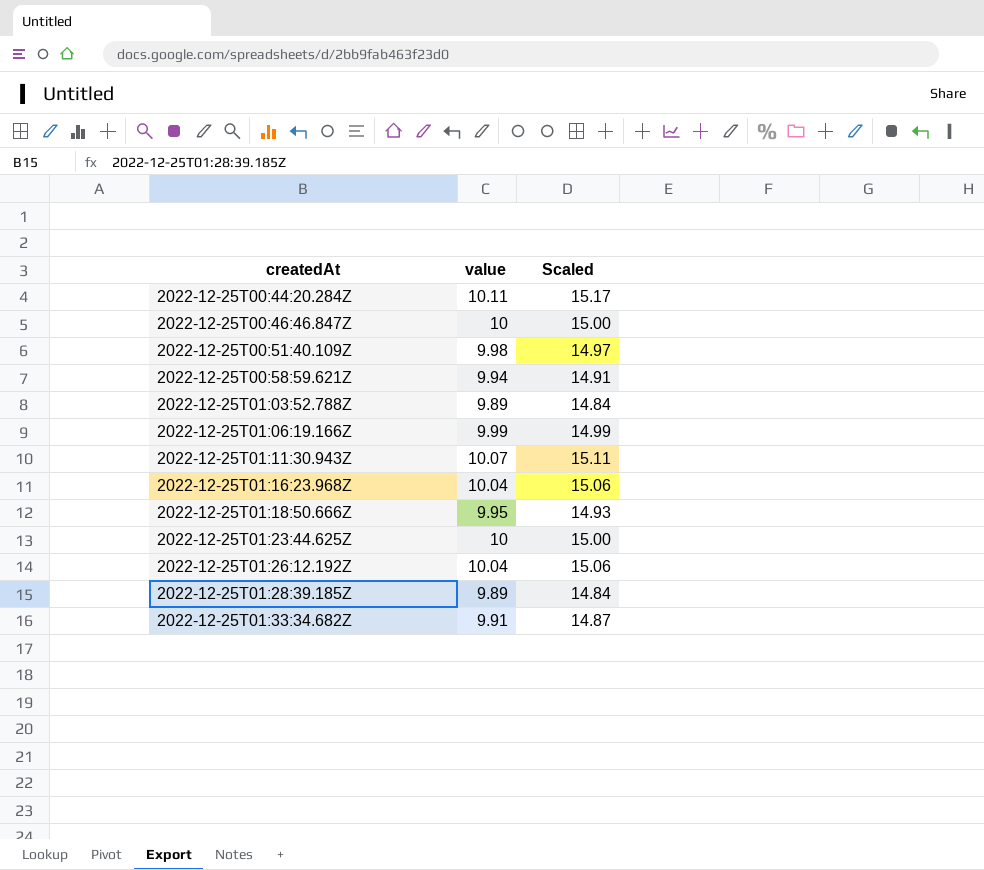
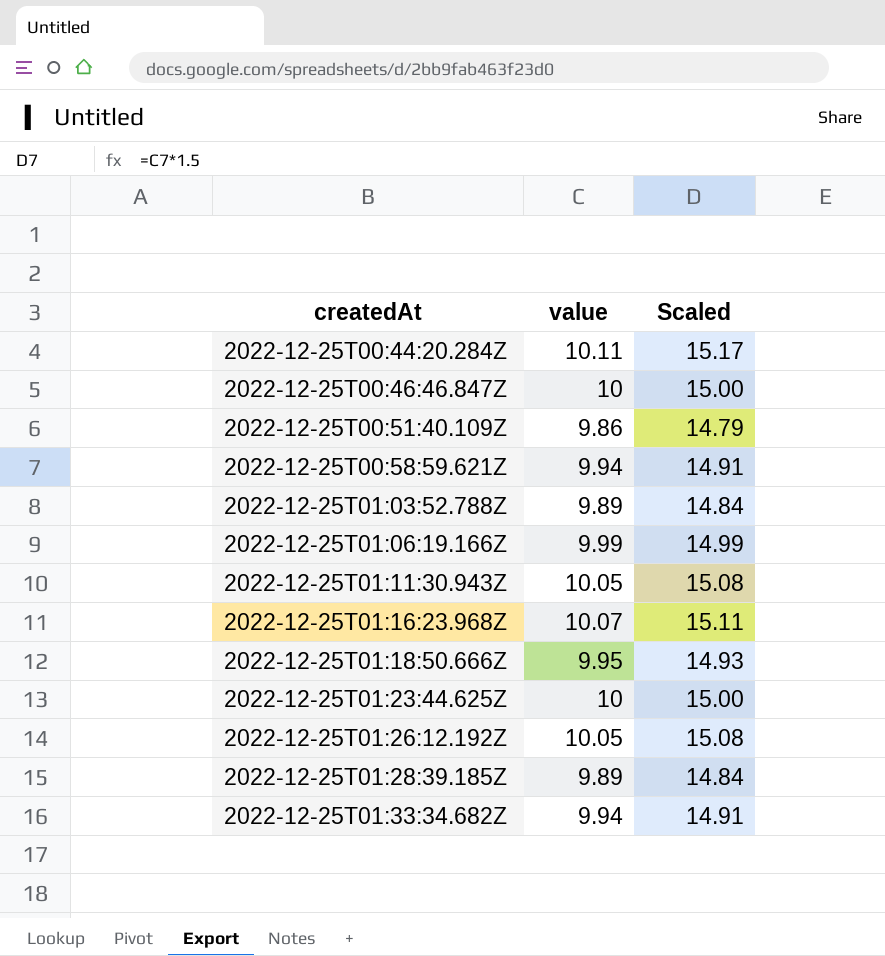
2022-12-25T00:51:40.109Z | value: 9.98 -> 9.86
2022-12-25T00:51:40.109Z | Scaled: 14.97 -> 14.79
2022-12-25T01:11:30.943Z | value: 10.07 -> 10.05
2022-12-25T01:11:30.943Z | Scaled: 15.11 -> 15.08
2022-12-25T01:16:23.968Z | value: 10.04 -> 10.07
2022-12-25T01:16:23.968Z | Scaled: 15.06 -> 15.11
2022-12-25T01:26:12.192Z | value: 10.04 -> 10.05
2022-12-25T01:26:12.192Z | Scaled: 15.06 -> 15.08
2022-12-25T01:33:34.682Z | value: 9.91 -> 9.94
2022-12-25T01:33:34.682Z | Scaled: 14.87 -> 14.91

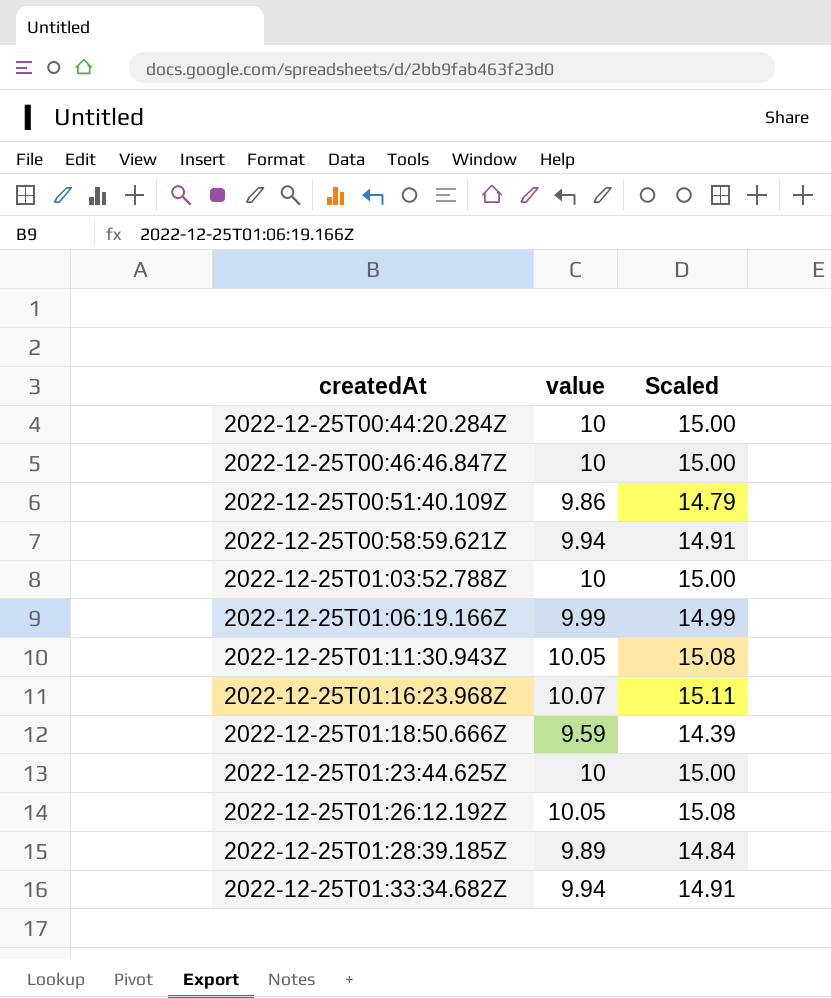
2022-12-25T00:44:20.284Z | value: 10.11 -> 10
2022-12-25T00:44:20.284Z | Scaled: 15.17 -> 15.00
2022-12-25T01:03:52.788Z | value: 9.89 -> 10
2022-12-25T01:03:52.788Z | Scaled: 14.84 -> 15.00
2022-12-25T01:18:50.666Z | value: 9.95 -> 9.59
2022-12-25T01:18:50.666Z | Scaled: 14.93 -> 14.39

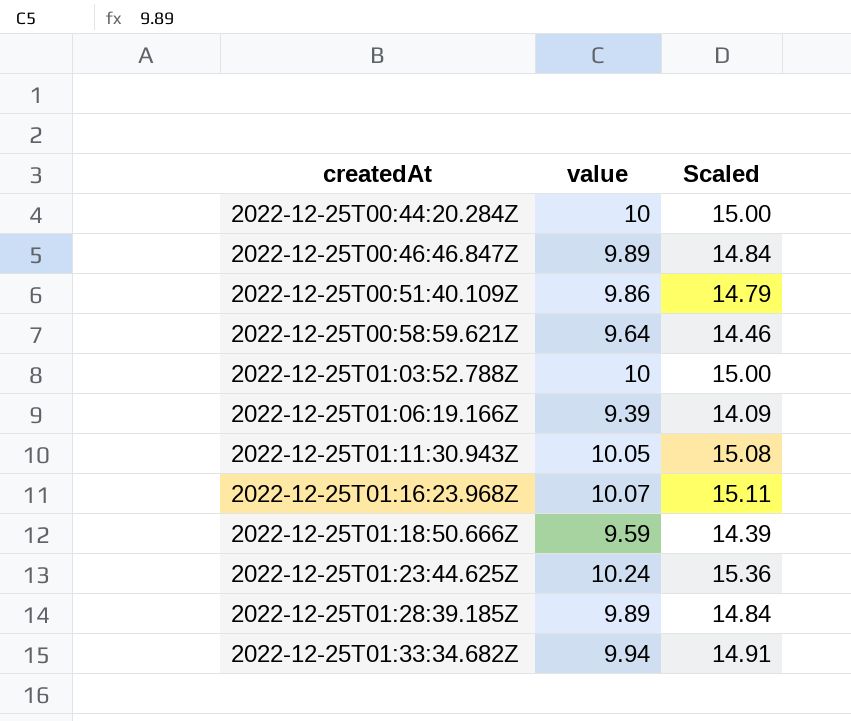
row 2022-12-25T01:26:12.192Z: 10.05 | 15.08 -> none
2022-12-25T00:46:46.847Z | value: 10 -> 9.89
2022-12-25T00:46:46.847Z | Scaled: 15.00 -> 14.84
2022-12-25T00:58:59.621Z | value: 9.94 -> 9.64
2022-12-25T00:58:59.621Z | Scaled: 14.91 -> 14.46
2022-12-25T01:06:19.166Z | value: 9.99 -> 9.39
2022-12-25T01:06:19.166Z | Scaled: 14.99 -> 14.09
2022-12-25T01:23:44.625Z | value: 10 -> 10.24
2022-12-25T01:23:44.625Z | Scaled: 15.00 -> 15.36

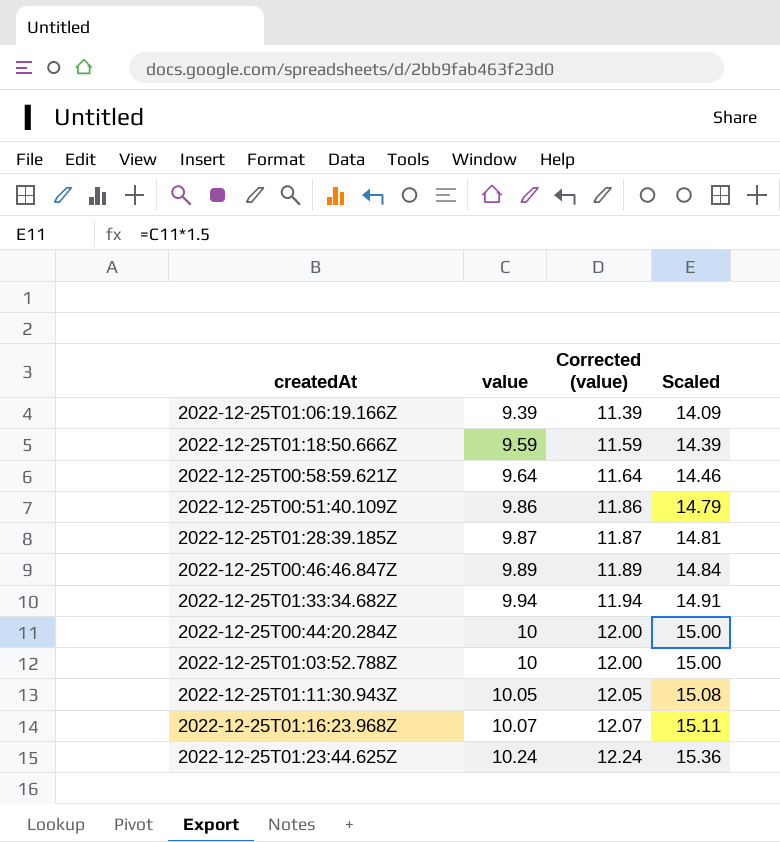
row order: createdAt ascending -> value ascending
column Corrected (value) | formula: none -> [value] + 2
2022-12-25T01:28:39.185Z | value: 9.89 -> 9.87
2022-12-25T01:28:39.185Z | Scaled: 14.84 -> 14.81

